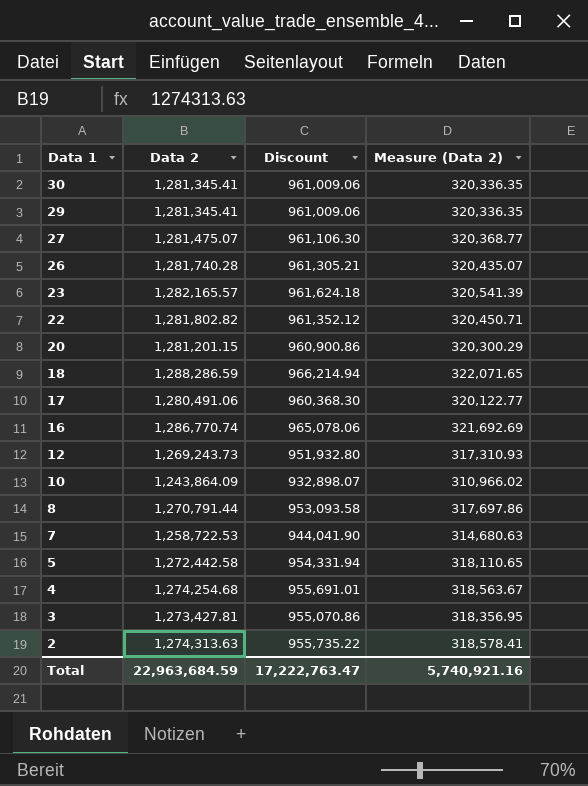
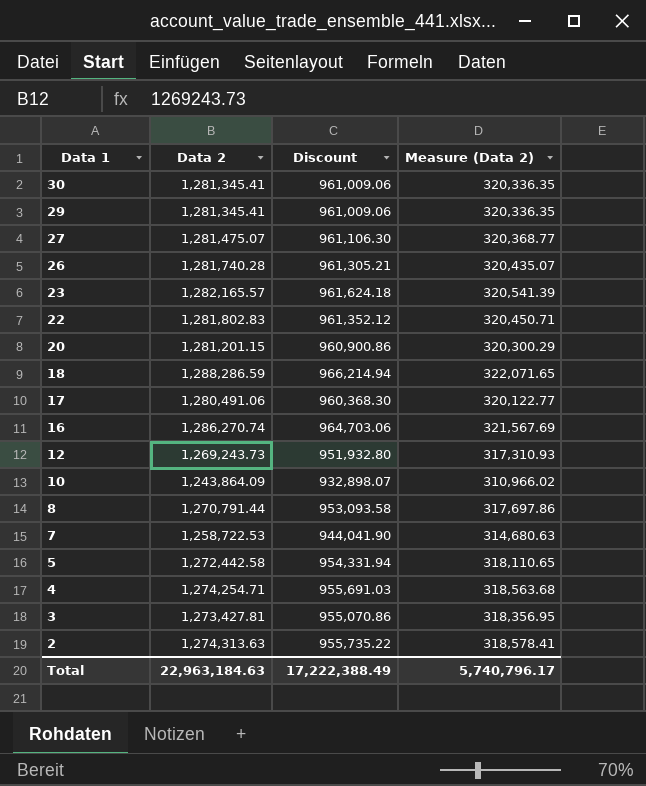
22 | Data 2: 1,281,802.82 -> 1,281,802.83
16 | Data 2: 1,286,770.74 -> 1,286,270.74
16 | Discount: 965,078.06 -> 964,703.06
16 | Measure (Data 2): 321,692.69 -> 321,567.69
4 | Data 2: 1,274,254.68 -> 1,274,254.71
4 | Discount: 955,691.01 -> 955,691.03
4 | Measure (Data 2): 318,563.67 -> 318,563.68
Total | Data 2: 22,963,684.59 -> 22,963,184.63
Total | Discount: 17,222,763.47 -> 17,222,388.49
Total | Measure (Data 2): 5,740,921.16 -> 5,740,796.17

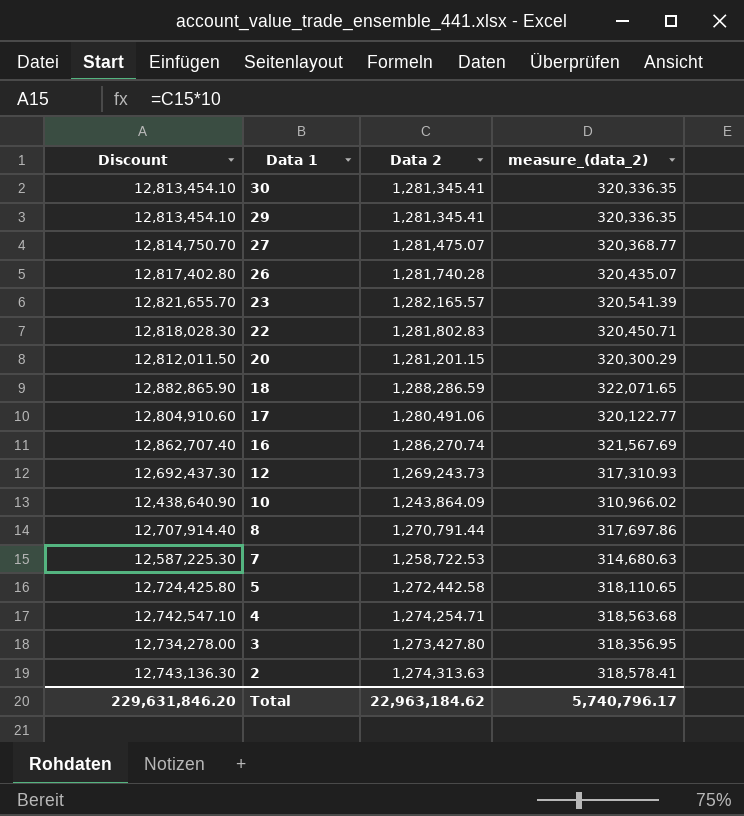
column Discount | formula: [Data 2] * 0.75 -> [Data 2] * 10
column Discount | position: 3 -> 1
column name: Measure (Data 2) -> measure_(data_2)
3 | Data 2: 1,273,427.81 -> 1,273,427.80
Total | Discount: 17,222,388.49 -> 229,631,846.20
Total | Data 2: 22,963,184.63 -> 22,963,184.62

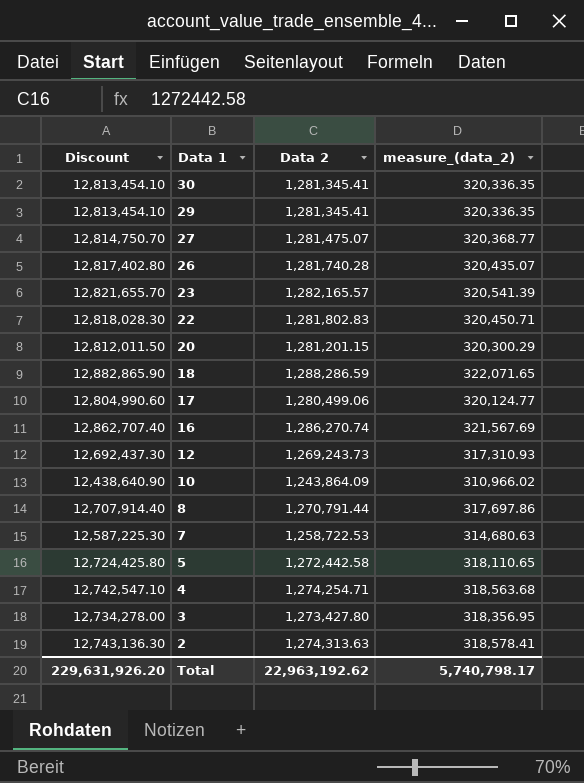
17 | Discount: 12,804,910.60 -> 12,804,990.60
17 | Data 2: 1,280,491.06 -> 1,280,499.06
17 | measure_(data_2): 320,122.77 -> 320,124.77
Total | Discount: 229,631,846.20 -> 229,631,926.20
Total | Data 2: 22,963,184.62 -> 22,963,192.62
Total | measure_(data_2): 5,740,796.17 -> 5,740,798.17

